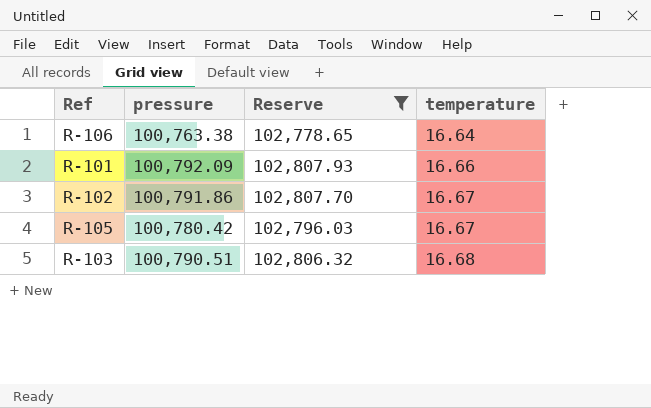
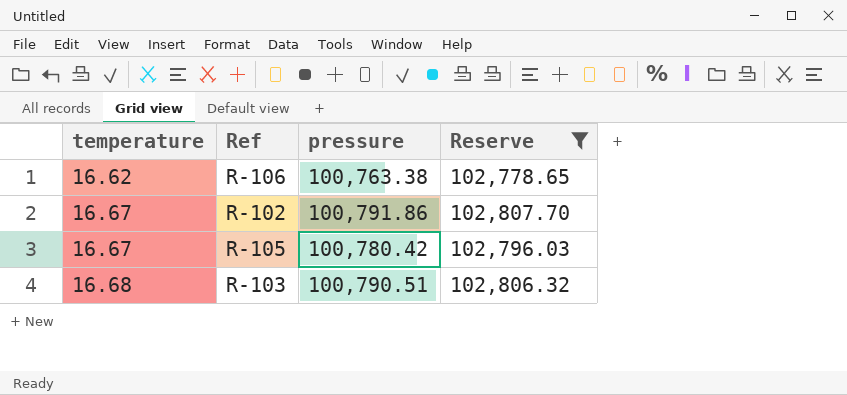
column temperature | position: 4 -> 1
row R-101: 100,792.09 | 102,807.93 | 16.66 -> none
R-106 | temperature: 16.64 -> 16.62

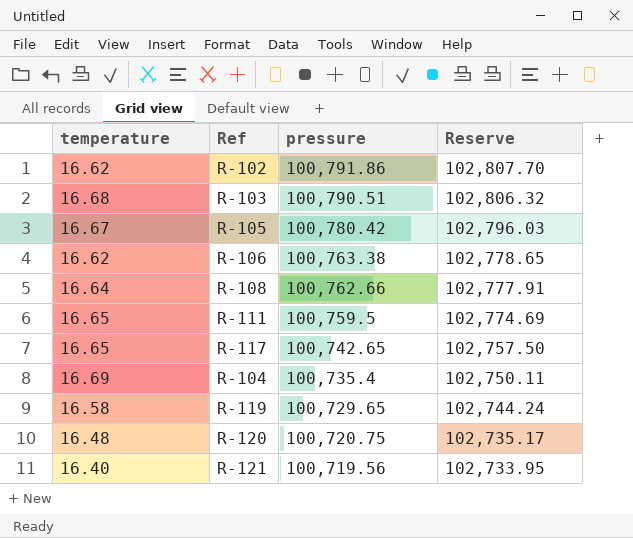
filter: Reserve >= 102,778.65 -> none
row order: temperature ascending -> pressure descending
R-102 | temperature: 16.67 -> 16.62

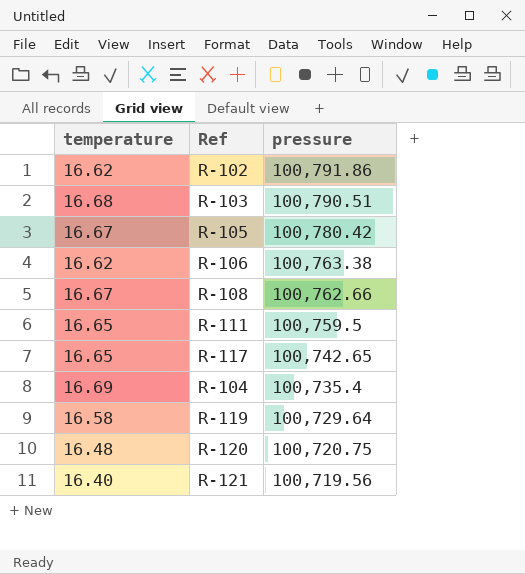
column Reserve | formula: [pressure] * 1.02 -> none
R-108 | temperature: 16.64 -> 16.67
R-119 | pressure: 100,729.65 -> 100,729.64

